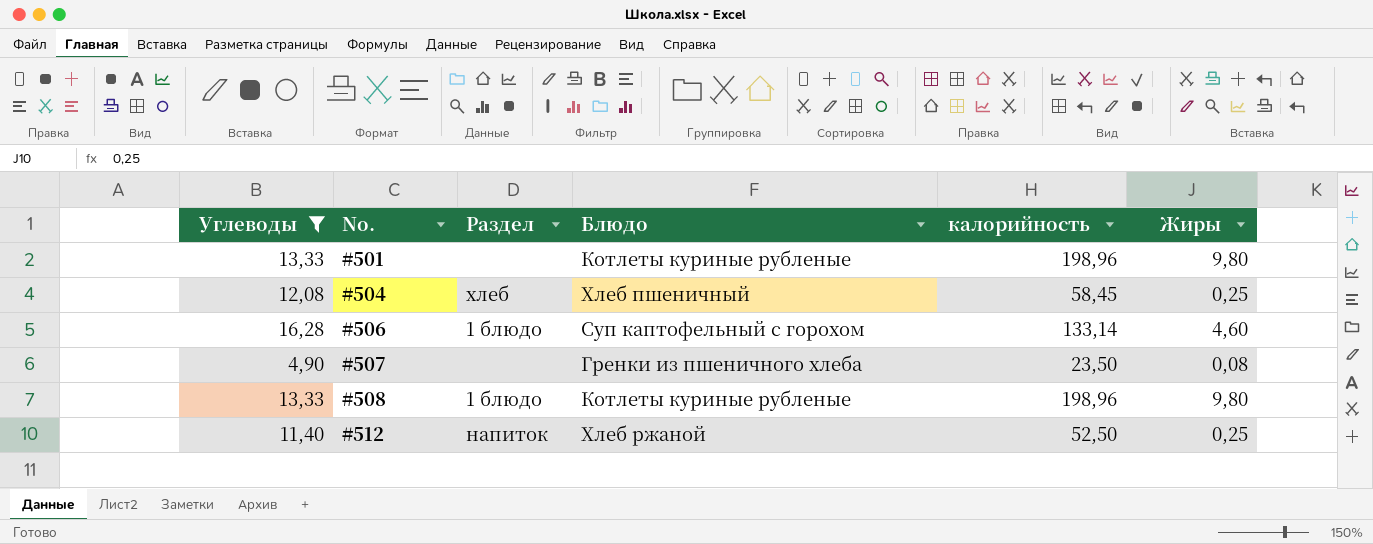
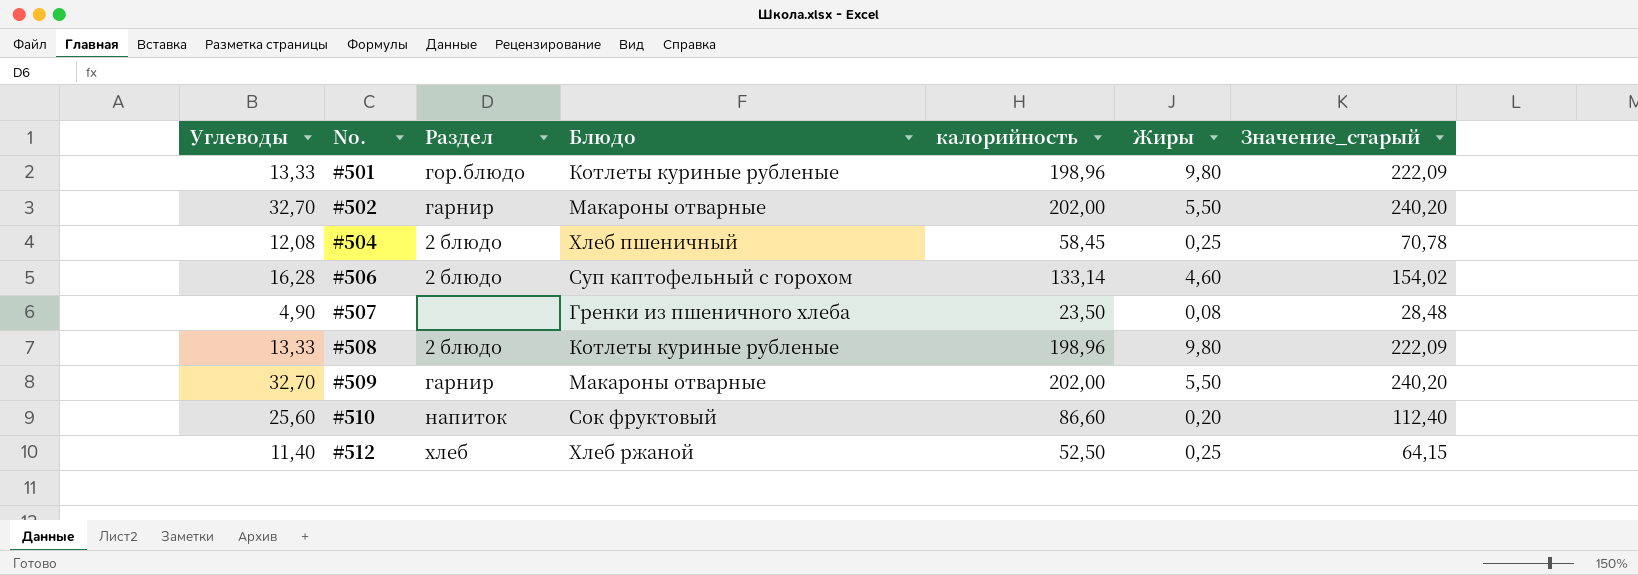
filter: Углеводы <= 16,28 -> none
column Значение_старый | formula: none -> [Углеводы] + [калорийность] + [Жиры]
#501 | Раздел: none -> гор.блюдо
#504 | Раздел: хлеб -> 2 блюдо
#506 | Раздел: 1 блюдо -> 2 блюдо
#508 | Раздел: 1 блюдо -> 2 блюдо
#512 | Раздел: напиток -> хлеб

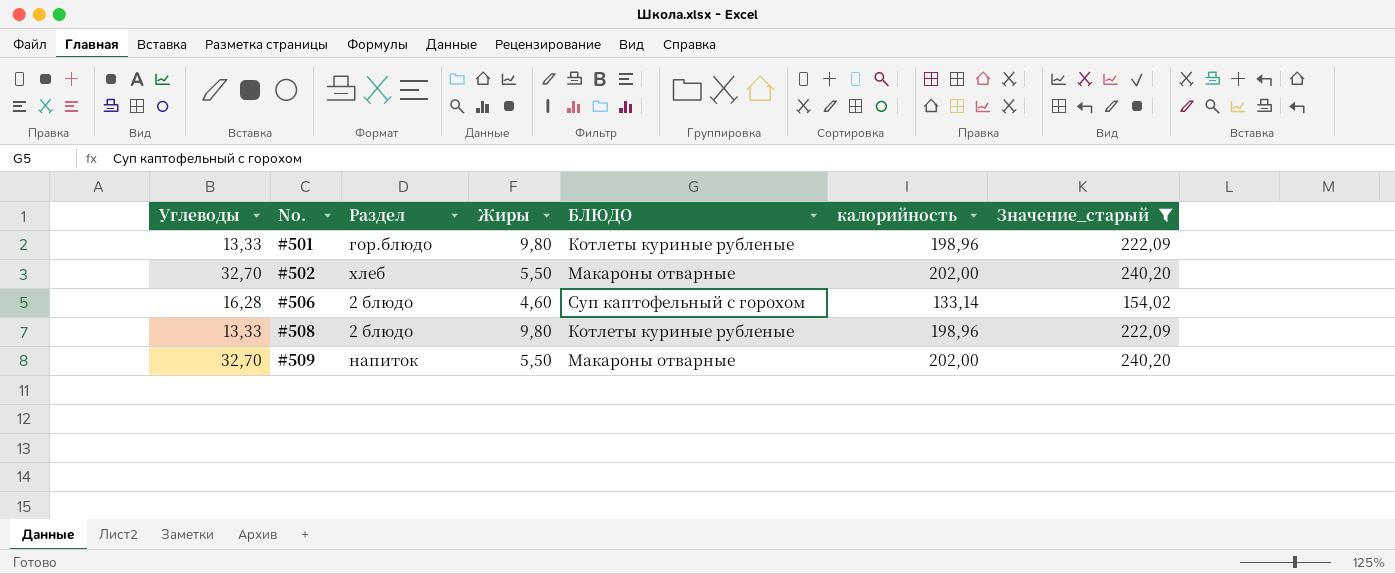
filter: none -> Значение_старый >= 154,02
column Жиры | position: 6 -> 4
column name: Блюдо -> БЛЮДО
#502 | Раздел: гарнир -> хлеб
#509 | Раздел: гарнир -> напиток

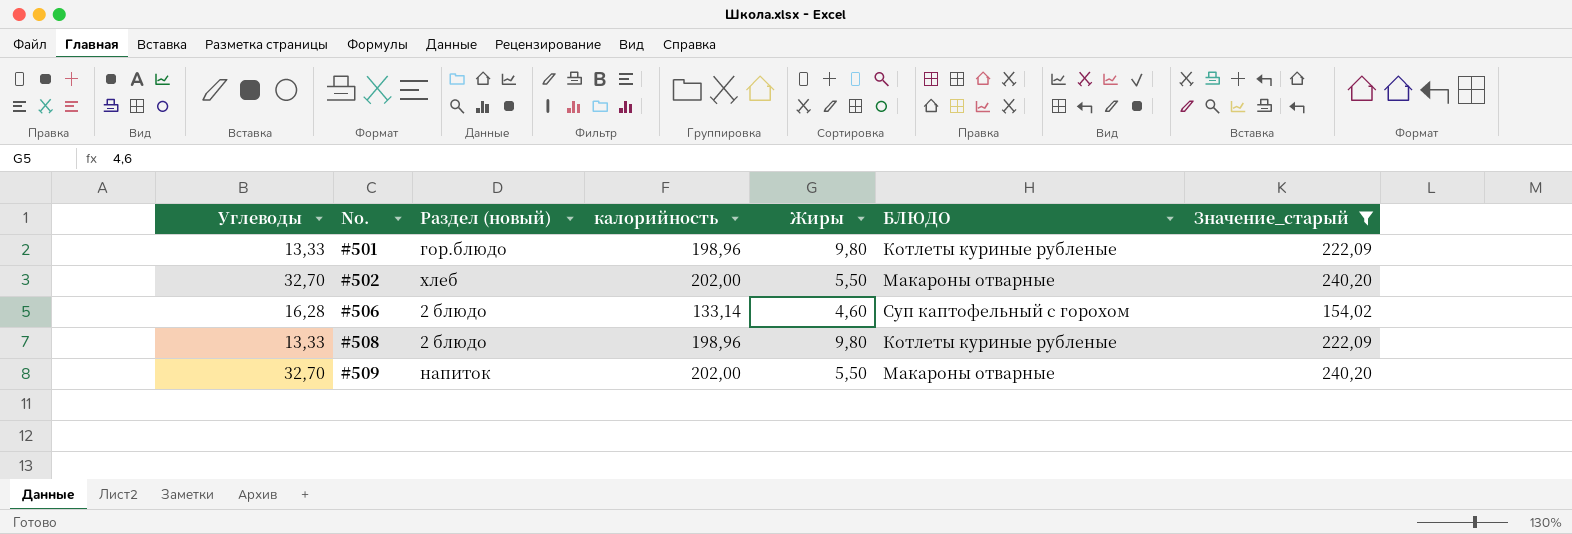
column name: Раздел -> Раздел (новый)
column калорийность | position: 6 -> 4

